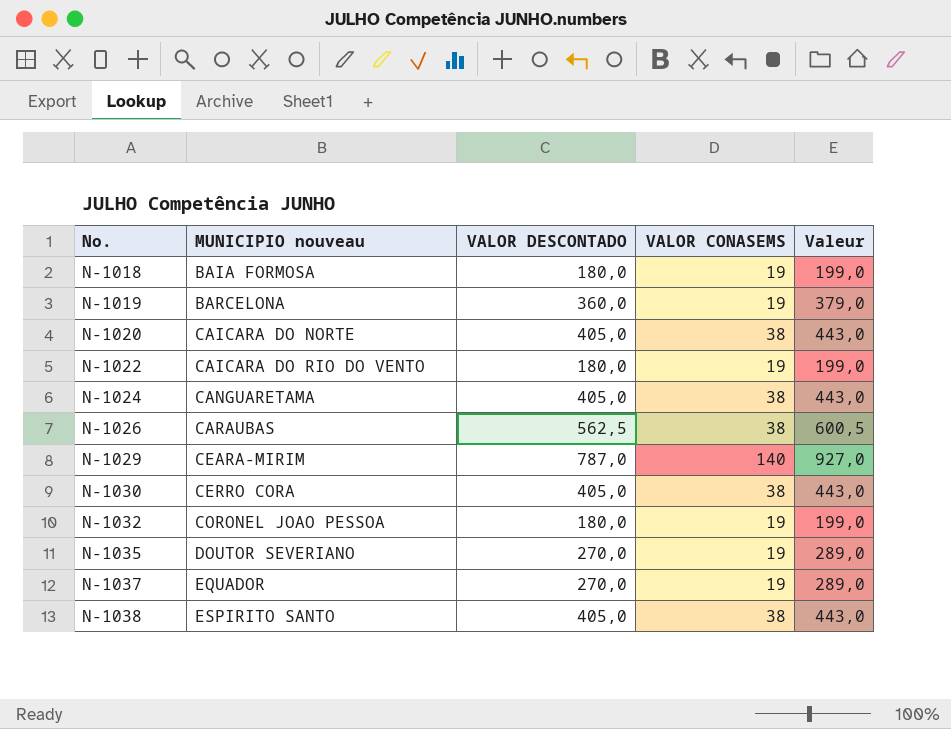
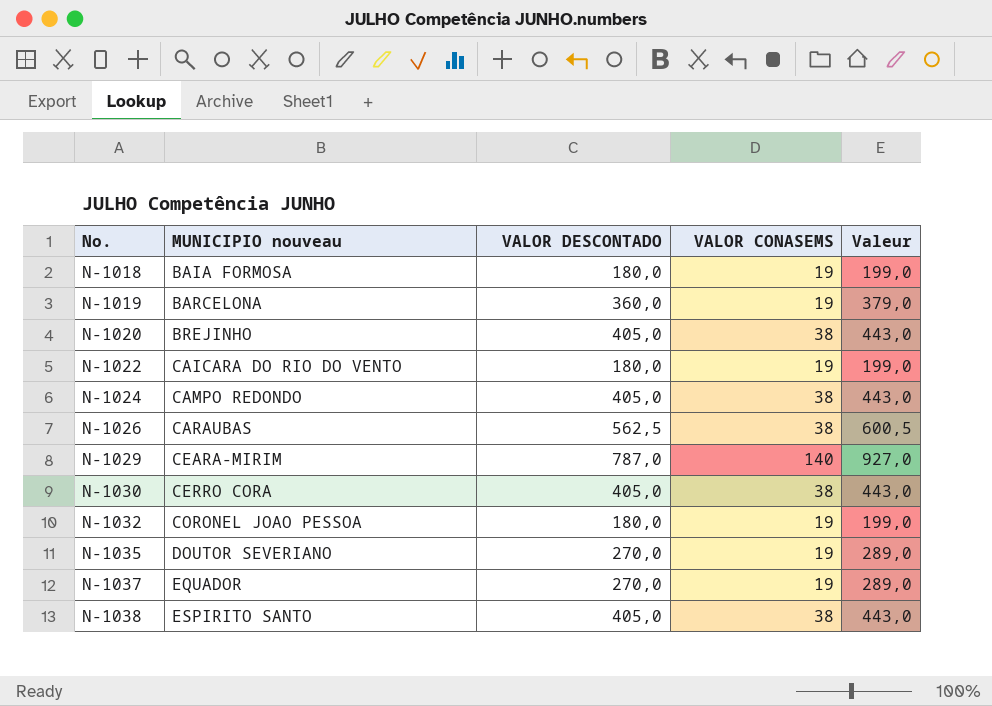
N-1020 | MUNICIPIO nouveau: CAICARA DO NORTE -> BREJINHO
N-1024 | MUNICIPIO nouveau: CANGUARETAMA -> CAMPO REDONDO

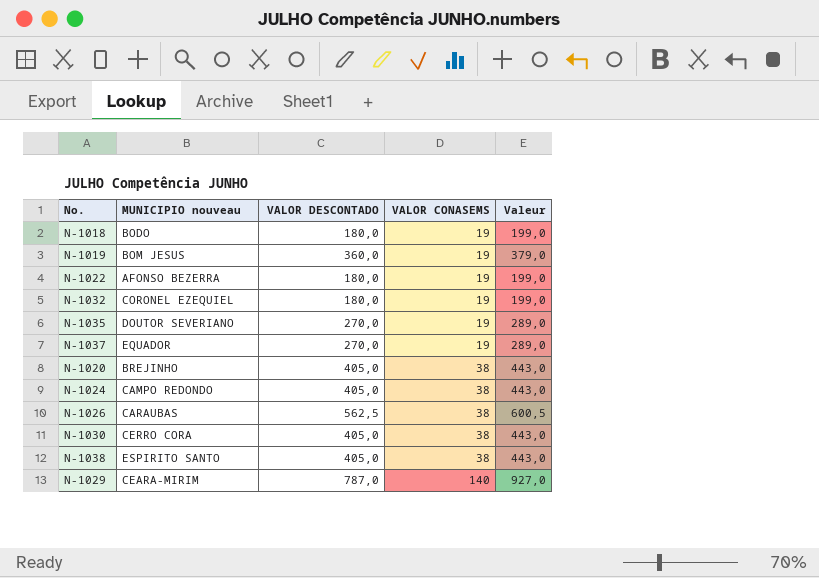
row order: No. ascending -> VALOR CONASEMS ascending
N-1018 | MUNICIPIO nouveau: BAIA FORMOSA -> BODO
N-1019 | MUNICIPIO nouveau: BARCELONA -> BOM JESUS
N-1022 | MUNICIPIO nouveau: CAICARA DO RIO DO VENTO -> AFONSO BEZERRA
N-1032 | MUNICIPIO nouveau: CORONEL JOAO PESSOA -> CORONEL EZEQUIEL

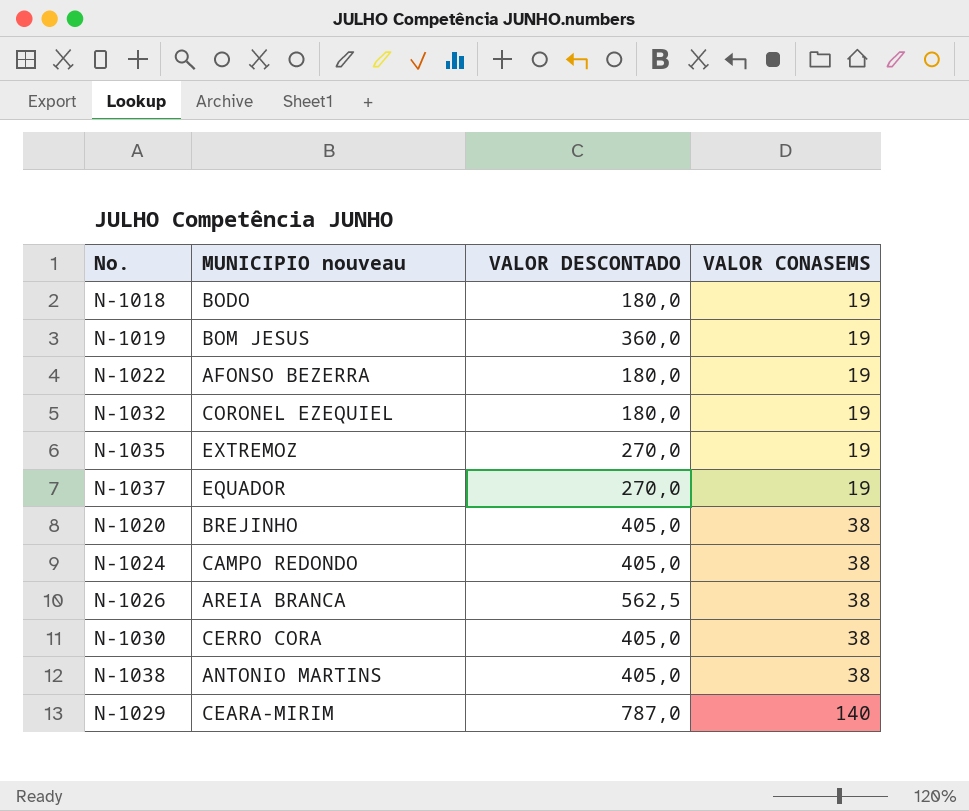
column Valeur | formula: [VALOR DESCONTADO] + [VALOR CONASEMS] -> none
N-1035 | MUNICIPIO nouveau: DOUTOR SEVERIANO -> EXTREMOZ
N-1026 | MUNICIPIO nouveau: CARAUBAS -> AREIA BRANCA
N-1038 | MUNICIPIO nouveau: ESPIRITO SANTO -> ANTONIO MARTINS

